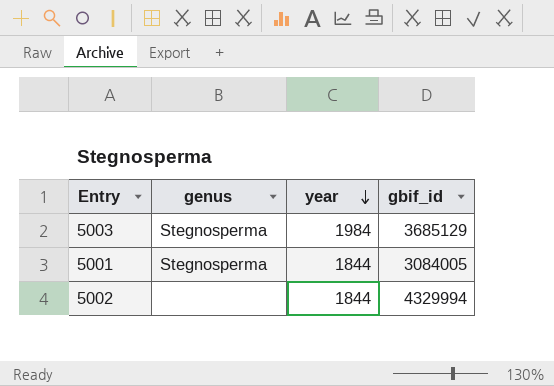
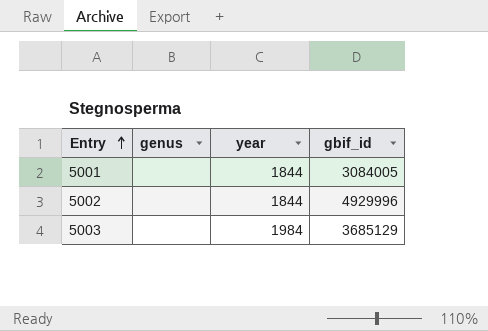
row order: year descending -> Entry ascending
5001 | genus: Stegnosperma -> none
5002 | gbif_id: 4329994 -> 4929996
5003 | genus: Stegnosperma -> none

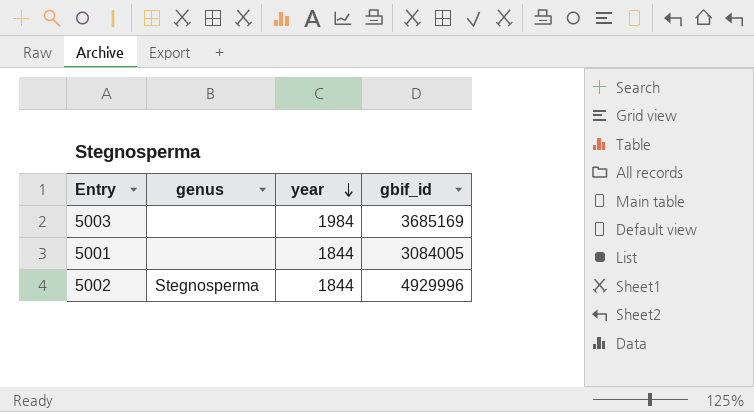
row order: Entry ascending -> year descending
5003 | gbif_id: 3685129 -> 3685169
5002 | genus: none -> Stegnosperma

